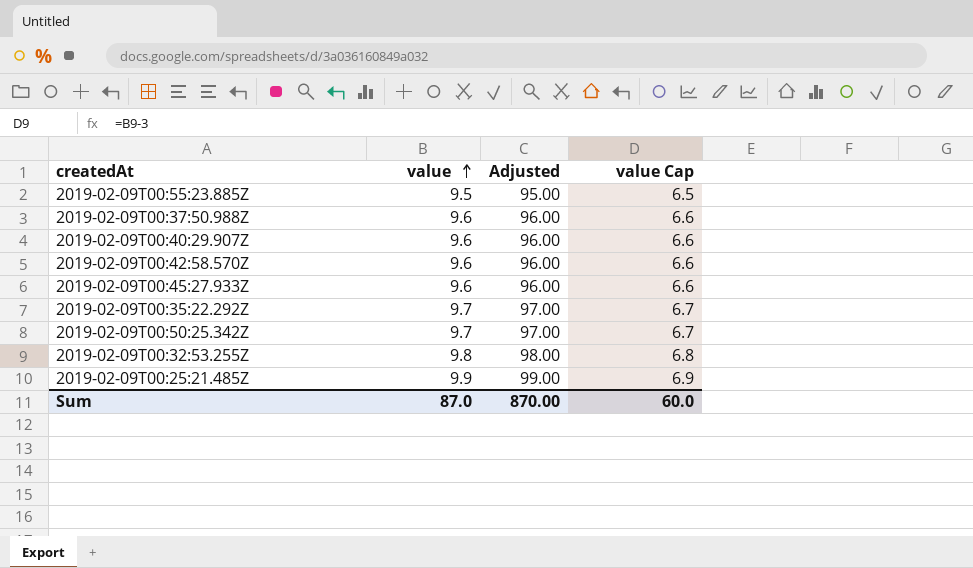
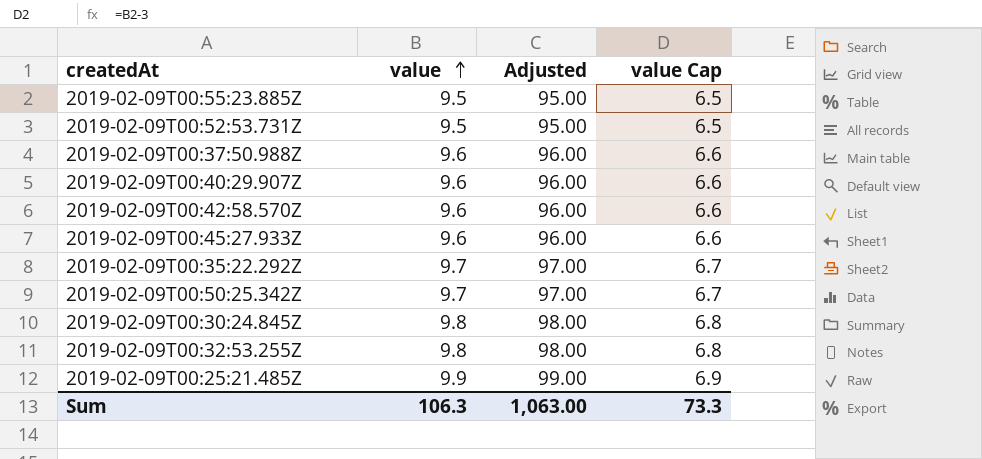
row 2019-02-09T00:52:53.731Z: none -> 9.5 | 95.00 | 6.5
row 2019-02-09T00:30:24.845Z: none -> 9.8 | 98.00 | 6.8
Sum | value: 87.0 -> 106.3
Sum | Adjusted: 870.00 -> 1,063.00
Sum | value Cap: 60.0 -> 73.3

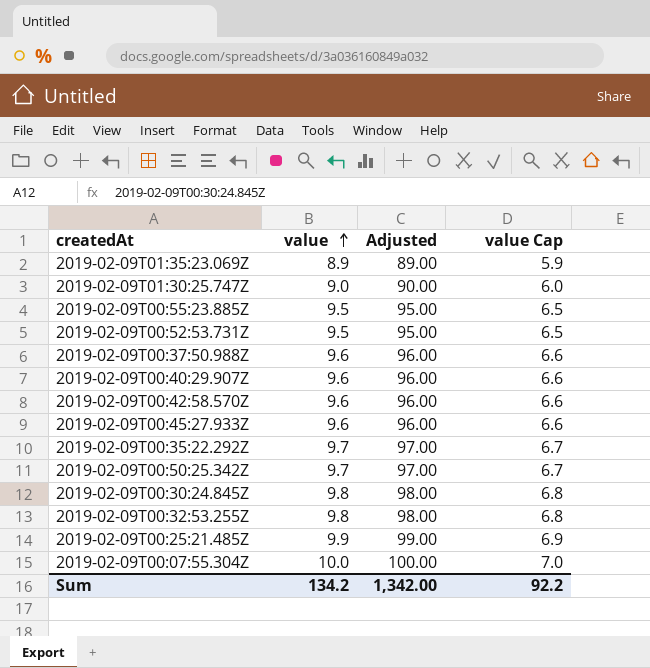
row 2019-02-09T01:35:23.069Z: none -> 8.9 | 89.00 | 5.9
row 2019-02-09T01:30:25.747Z: none -> 9.0 | 90.00 | 6.0
row 2019-02-09T00:07:55.304Z: none -> 10.0 | 100.00 | 7.0
Sum | value: 106.3 -> 134.2
Sum | Adjusted: 1,063.00 -> 1,342.00
Sum | value Cap: 73.3 -> 92.2

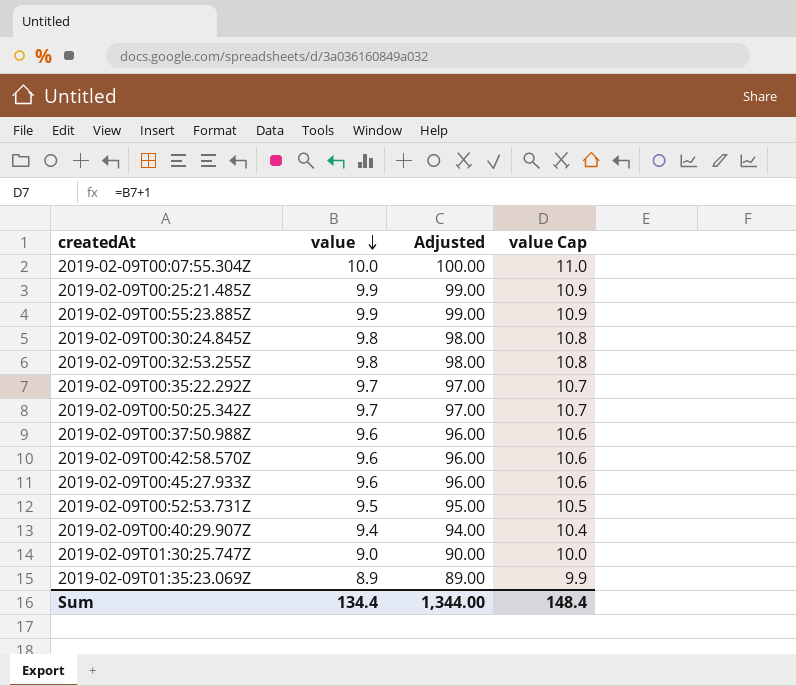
row order: value ascending -> value descending
column value Cap | formula: [value] - 3 -> [value] + 1
2019-02-09T00:55:23.885Z | value: 9.5 -> 9.9
2019-02-09T00:55:23.885Z | Adjusted: 95.00 -> 99.00
2019-02-09T00:40:29.907Z | value: 9.6 -> 9.4
2019-02-09T00:40:29.907Z | Adjusted: 96.00 -> 94.00
Sum | value: 134.2 -> 134.4
Sum | Adjusted: 1,342.00 -> 1,344.00
Sum | value Cap: 92.2 -> 148.4

